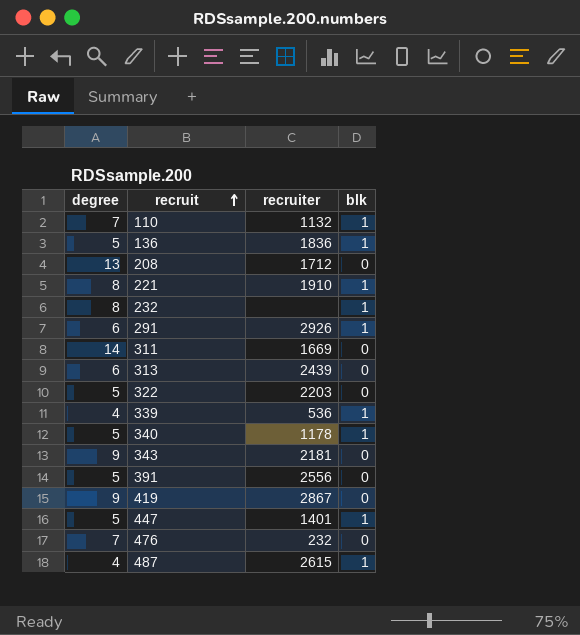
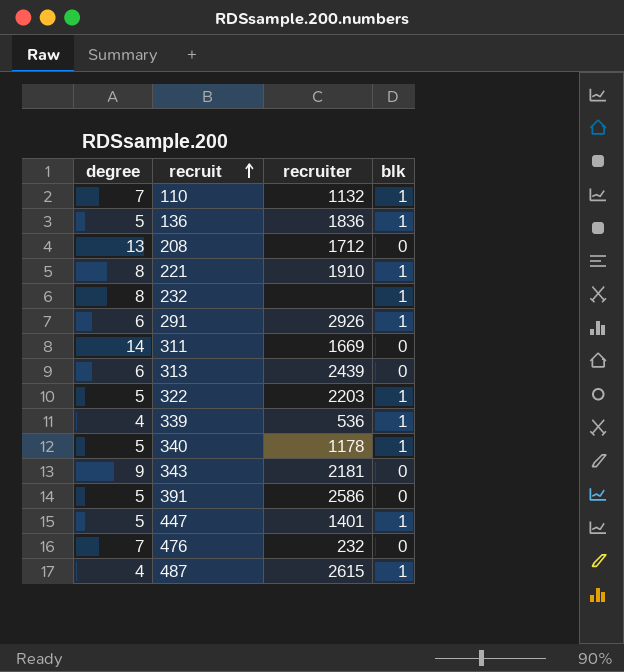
row 419: 9 | 2867 | 0 -> none
322 | blk: 0 -> 1
391 | recruiter: 2556 -> 2586

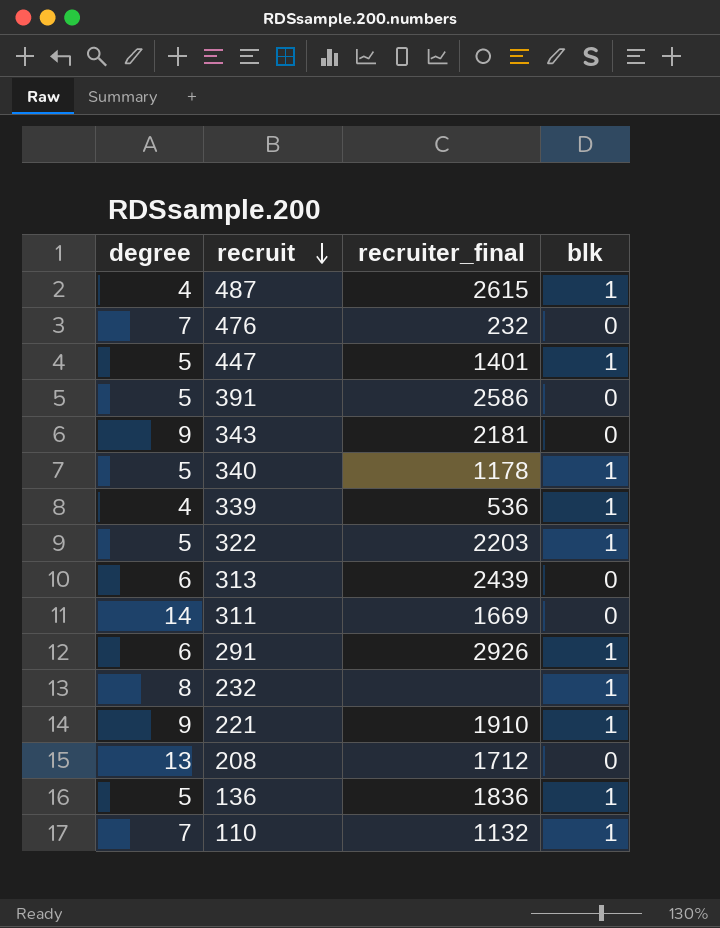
row order: recruit ascending -> recruit descending
column name: recruiter -> recruiter_final
221 | degree: 8 -> 9

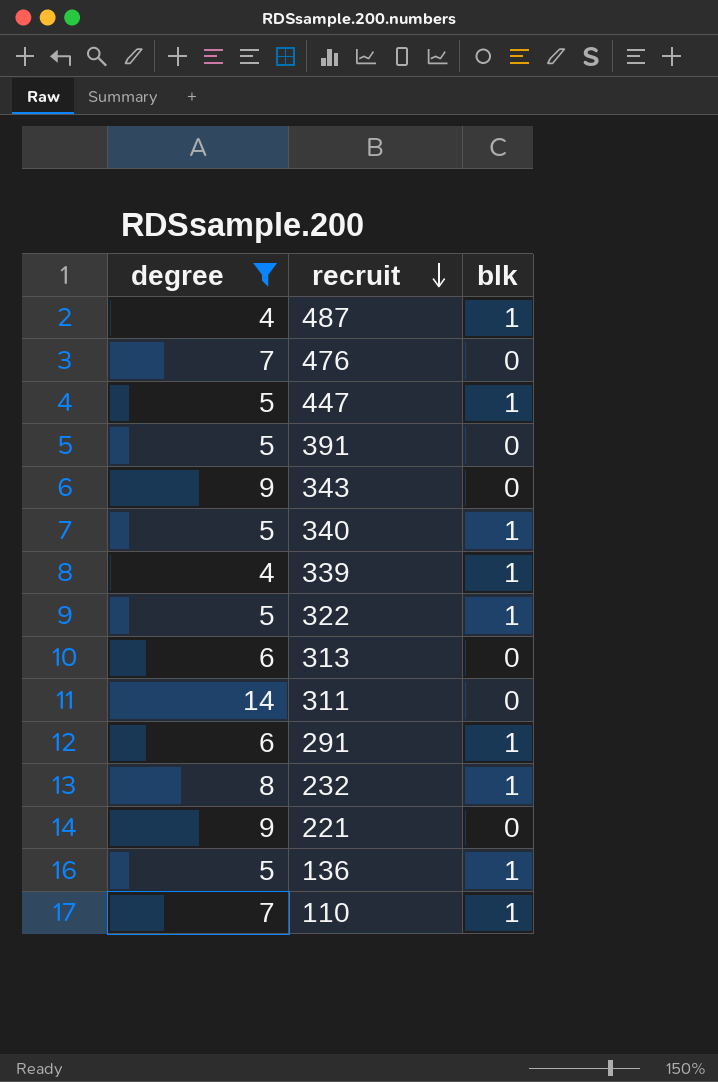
filter: none -> degree != 13
column recruiter_final | position: 3 -> none
221 | blk: 1 -> 0

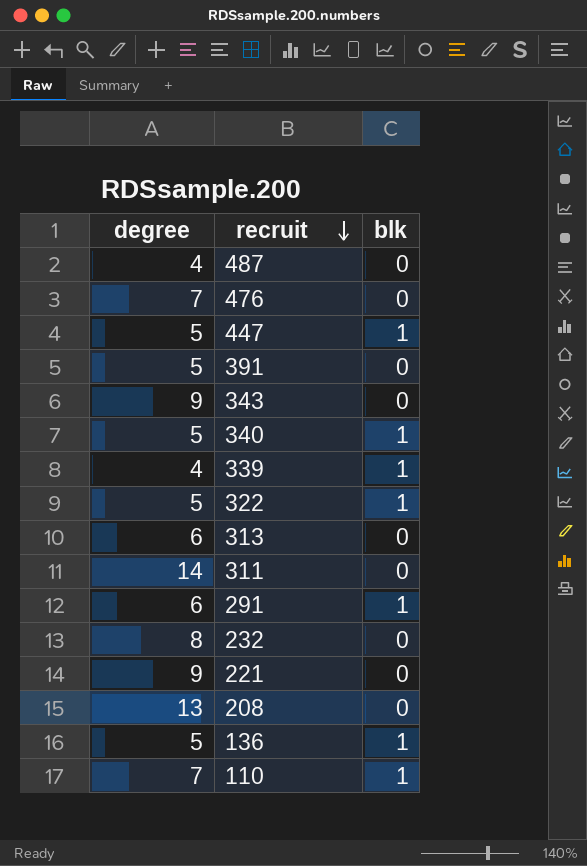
filter: degree != 13 -> none
487 | blk: 1 -> 0
232 | blk: 1 -> 0

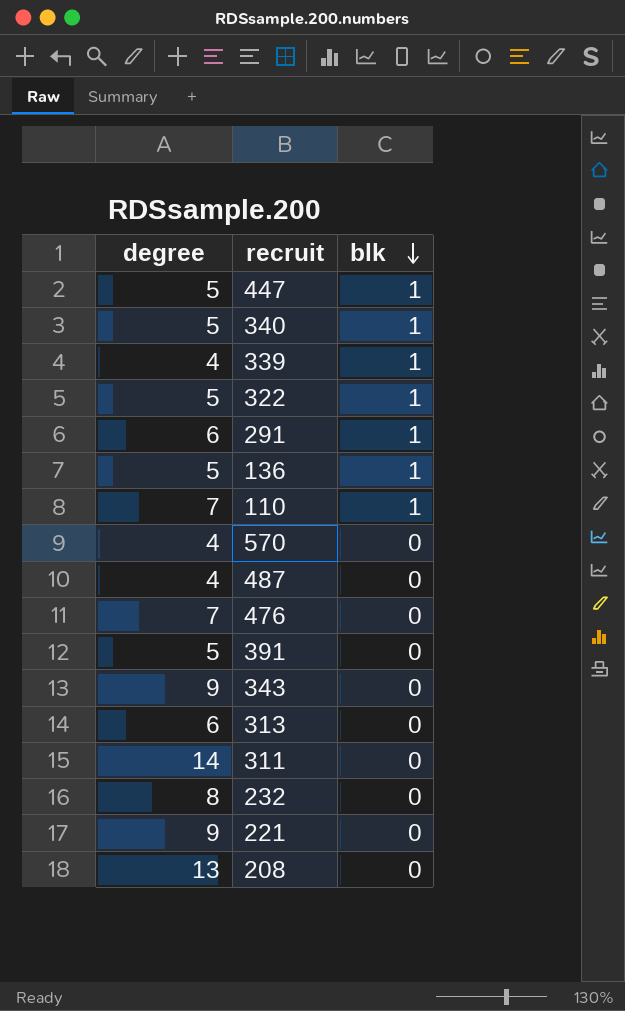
row order: recruit descending -> blk descending
row 570: none -> 4 | 0

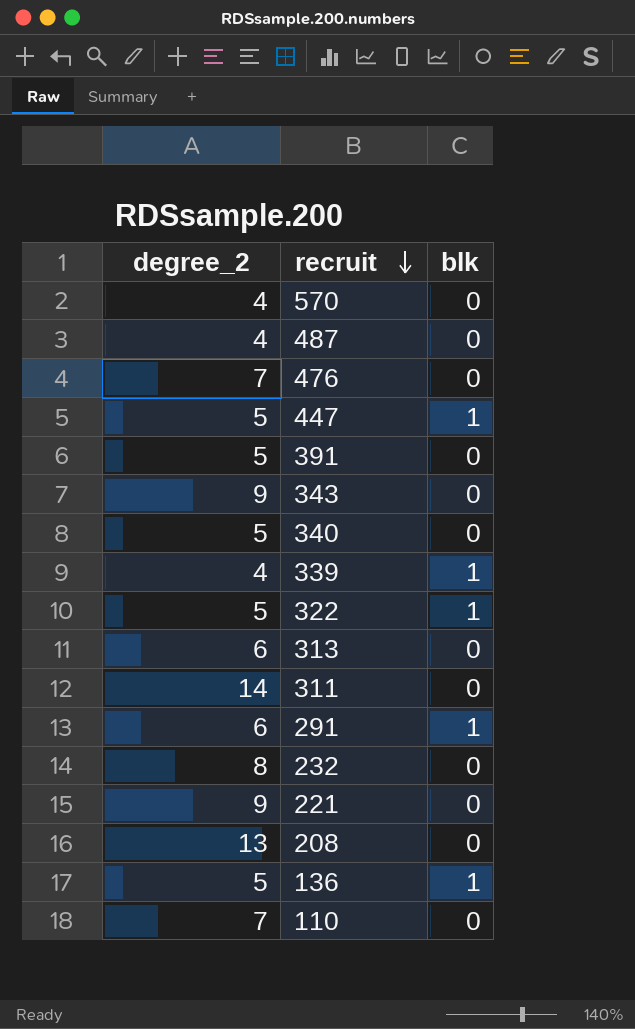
row order: blk descending -> recruit descending
column name: degree -> degree_2
340 | blk: 1 -> 0
110 | blk: 1 -> 0

